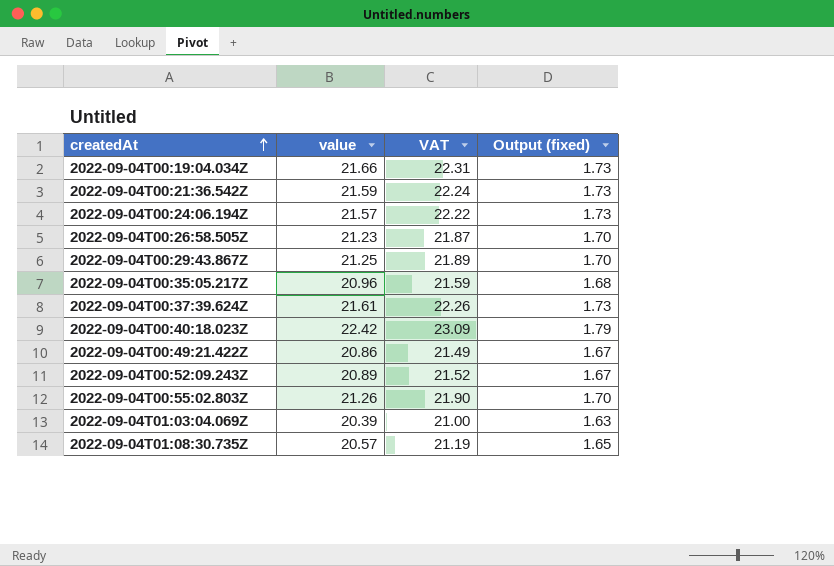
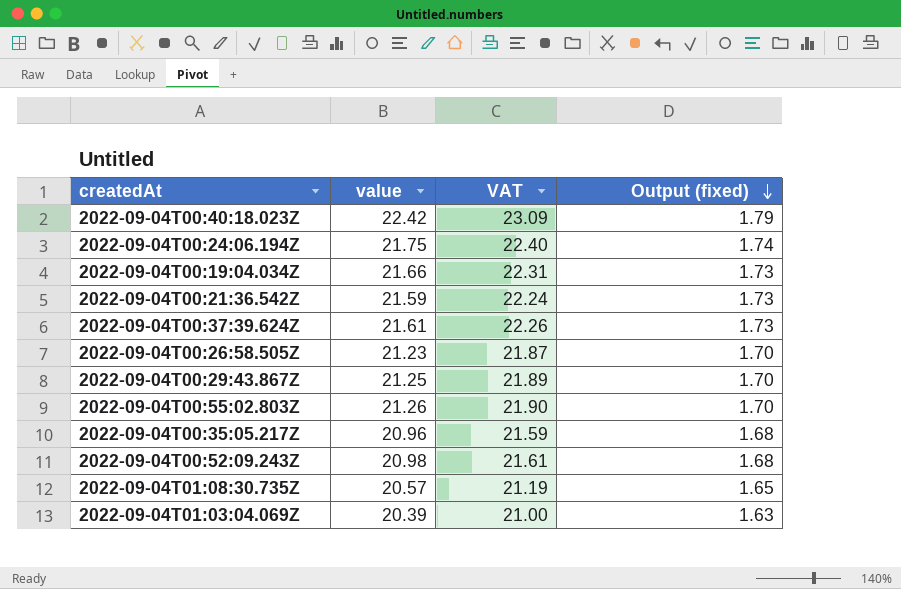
row order: createdAt ascending -> Output (fixed) descending
row 2022-09-04T00:49:21.422Z: 20.86 | 21.49 | 1.67 -> none
2022-09-04T00:24:06.194Z | value: 21.57 -> 21.75
2022-09-04T00:24:06.194Z | VAT: 22.22 -> 22.40
2022-09-04T00:24:06.194Z | Output (fixed): 1.73 -> 1.74
2022-09-04T00:52:09.243Z | value: 20.89 -> 20.98
2022-09-04T00:52:09.243Z | VAT: 21.52 -> 21.61
2022-09-04T00:52:09.243Z | Output (fixed): 1.67 -> 1.68

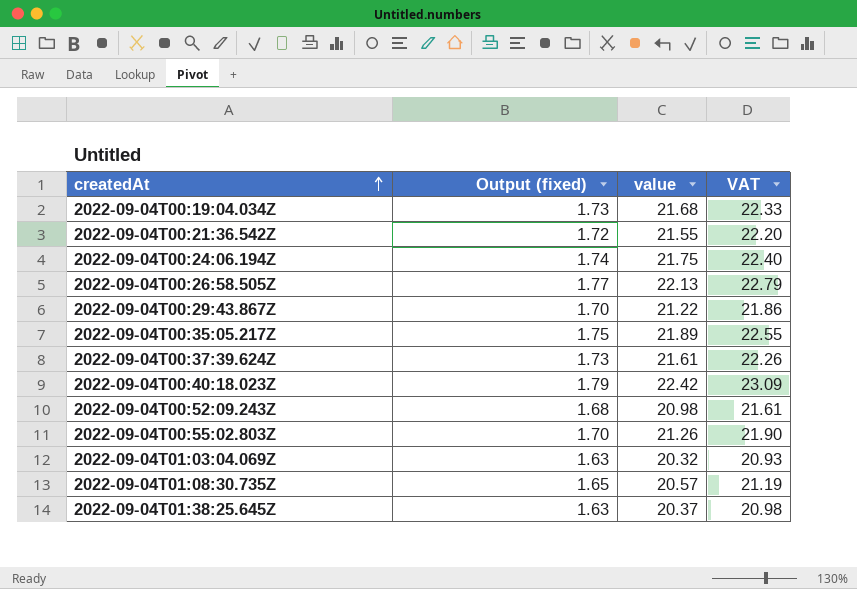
row order: Output (fixed) descending -> createdAt ascending
column Output (fixed) | position: 4 -> 2
2022-09-04T00:19:04.034Z | value: 21.66 -> 21.68
2022-09-04T00:19:04.034Z | VAT: 22.31 -> 22.33
2022-09-04T00:21:36.542Z | Output (fixed): 1.73 -> 1.72
2022-09-04T00:21:36.542Z | value: 21.59 -> 21.55
2022-09-04T00:21:36.542Z | VAT: 22.24 -> 22.20
2022-09-04T00:26:58.505Z | Output (fixed): 1.70 -> 1.77
2022-09-04T00:26:58.505Z | value: 21.23 -> 22.13
2022-09-04T00:26:58.505Z | VAT: 21.87 -> 22.79
2022-09-04T00:29:43.867Z | value: 21.25 -> 21.22
2022-09-04T00:29:43.867Z | VAT: 21.89 -> 21.86
2022-09-04T00:35:05.217Z | Output (fixed): 1.68 -> 1.75
2022-09-04T00:35:05.217Z | value: 20.96 -> 21.89
2022-09-04T00:35:05.217Z | VAT: 21.59 -> 22.55
2022-09-04T01:03:04.069Z | value: 20.39 -> 20.32
2022-09-04T01:03:04.069Z | VAT: 21.00 -> 20.93
row 2022-09-04T01:38:25.645Z: none -> 1.63 | 20.37 | 20.98

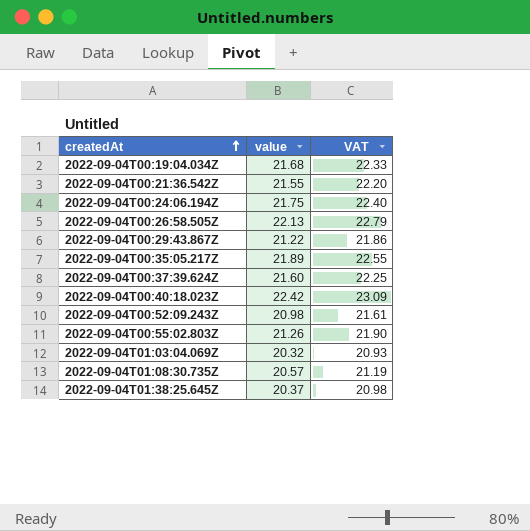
column Output (fixed) | formula: [value] * 0.08 -> none
2022-09-04T00:37:39.624Z | value: 21.61 -> 21.60
2022-09-04T00:37:39.624Z | VAT: 22.26 -> 22.25

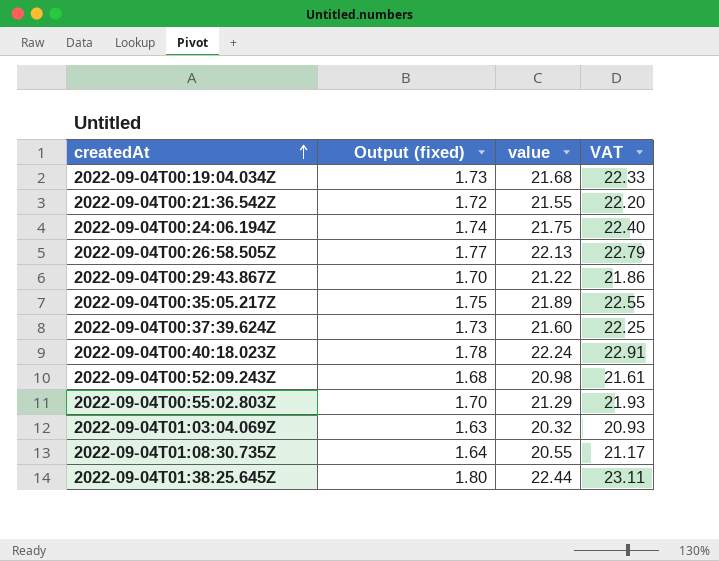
column Output (fixed) | formula: none -> [value] * 0.08
2022-09-04T00:40:18.023Z | value: 22.42 -> 22.24
2022-09-04T00:40:18.023Z | VAT: 23.09 -> 22.91
2022-09-04T00:55:02.803Z | value: 21.26 -> 21.29
2022-09-04T00:55:02.803Z | VAT: 21.90 -> 21.93
2022-09-04T01:08:30.735Z | value: 20.57 -> 20.55
2022-09-04T01:08:30.735Z | VAT: 21.19 -> 21.17
2022-09-04T01:38:25.645Z | value: 20.37 -> 22.44
2022-09-04T01:38:25.645Z | VAT: 20.98 -> 23.11

